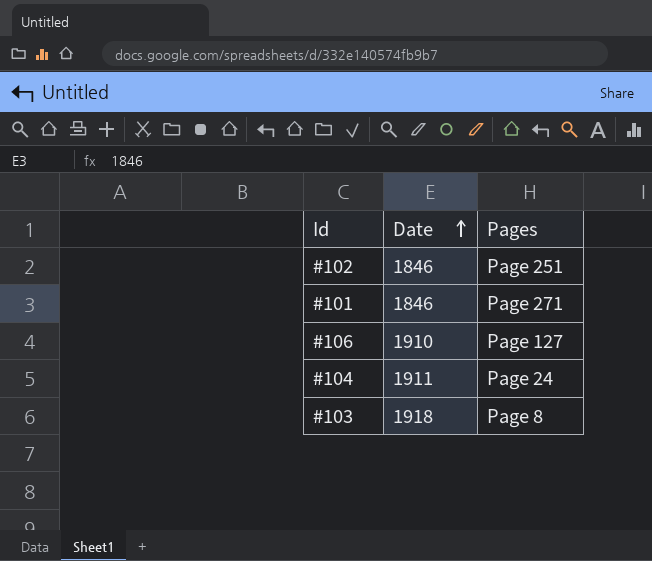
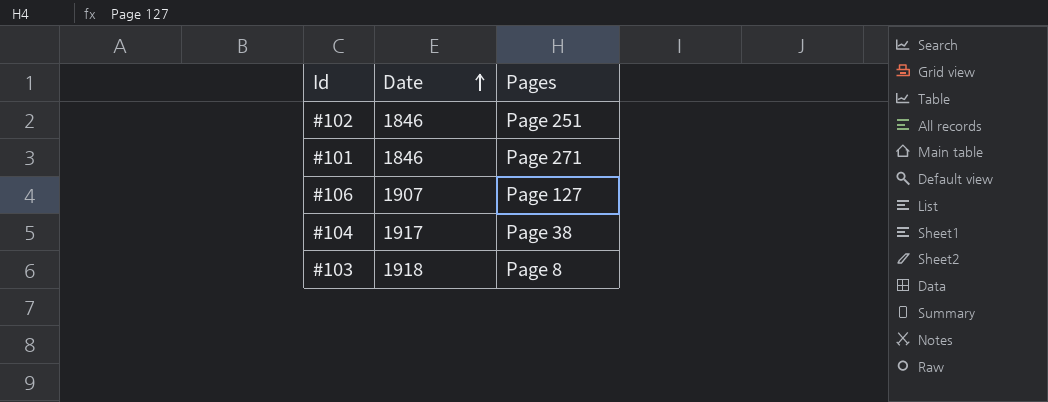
#106 | Date: 1910 -> 1907
#104 | Date: 1911 -> 1917
#104 | Pages: Page 24 -> Page 38

